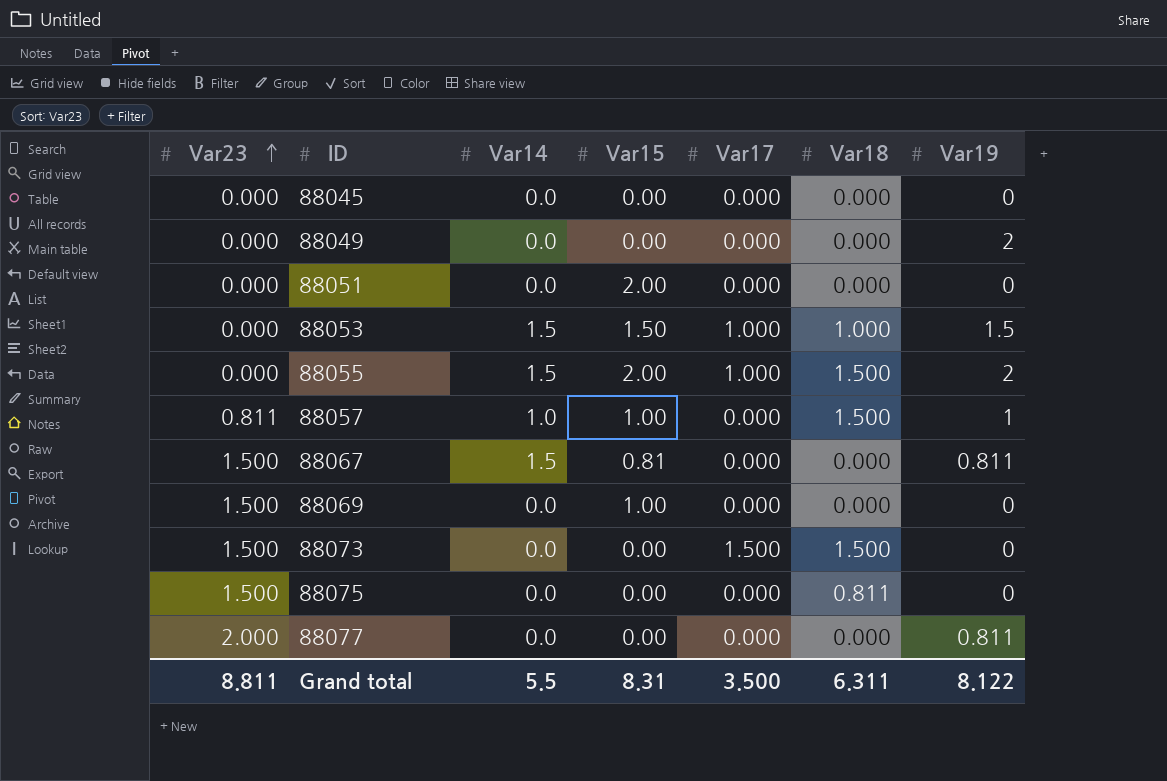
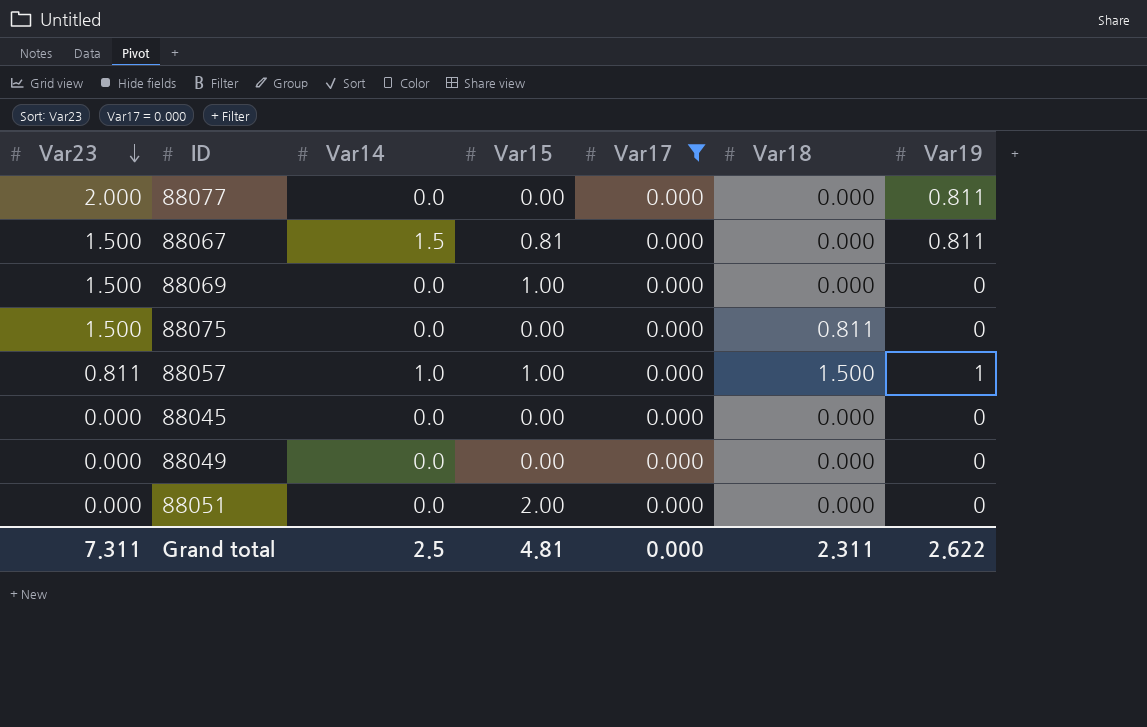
filter: none -> Var17 = 0.000
row order: Var23 ascending -> Var23 descending
88049 | Var19: 2 -> 0
Grand total | Var23: 8.811 -> 7.311
Grand total | Var14: 5.5 -> 2.5
Grand total | Var15: 8.31 -> 4.81
Grand total | Var17: 3.500 -> 0.000
Grand total | Var18: 6.311 -> 2.311
Grand total | Var19: 8.122 -> 2.622

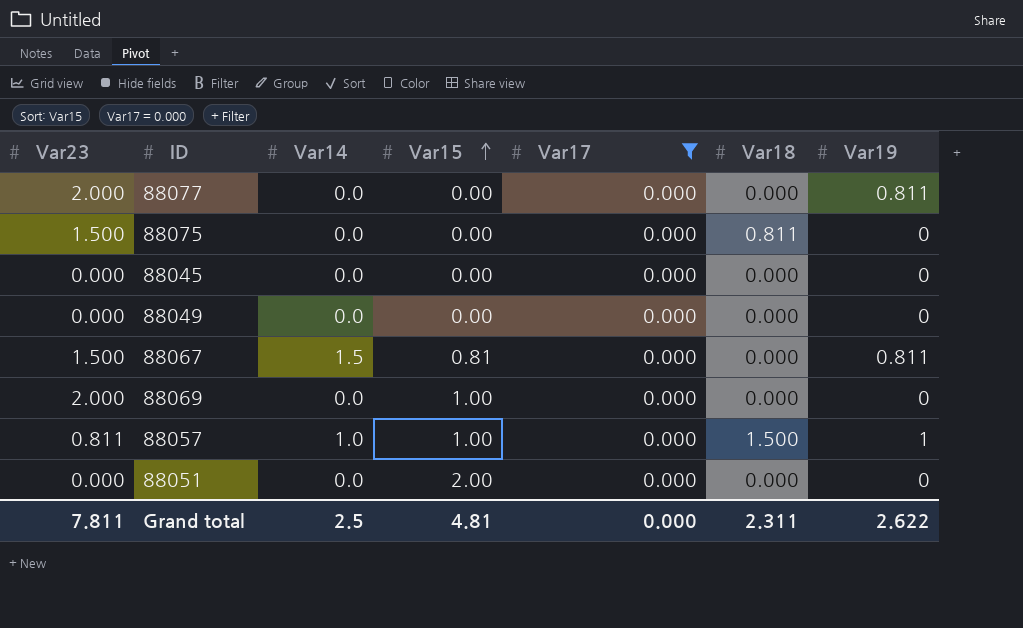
row order: Var23 descending -> Var15 ascending
88069 | Var23: 1.500 -> 2.000
Grand total | Var23: 7.311 -> 7.811

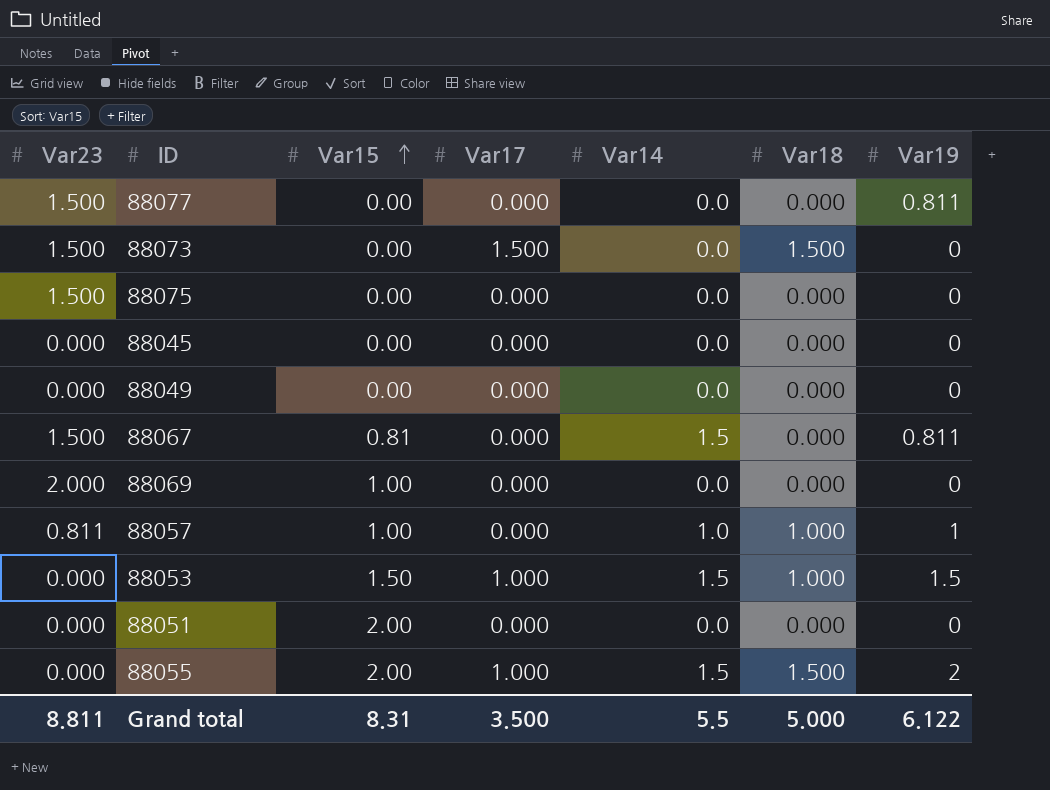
filter: Var17 = 0.000 -> none
column Var14 | position: 3 -> 5
88077 | Var23: 2.000 -> 1.500
88075 | Var18: 0.811 -> 0.000
88057 | Var18: 1.500 -> 1.000
Grand total | Var23: 7.811 -> 8.811
Grand total | Var15: 4.81 -> 8.31
Grand total | Var17: 0.000 -> 3.500
Grand total | Var14: 2.5 -> 5.5
Grand total | Var18: 2.311 -> 5.000
Grand total | Var19: 2.622 -> 6.122

